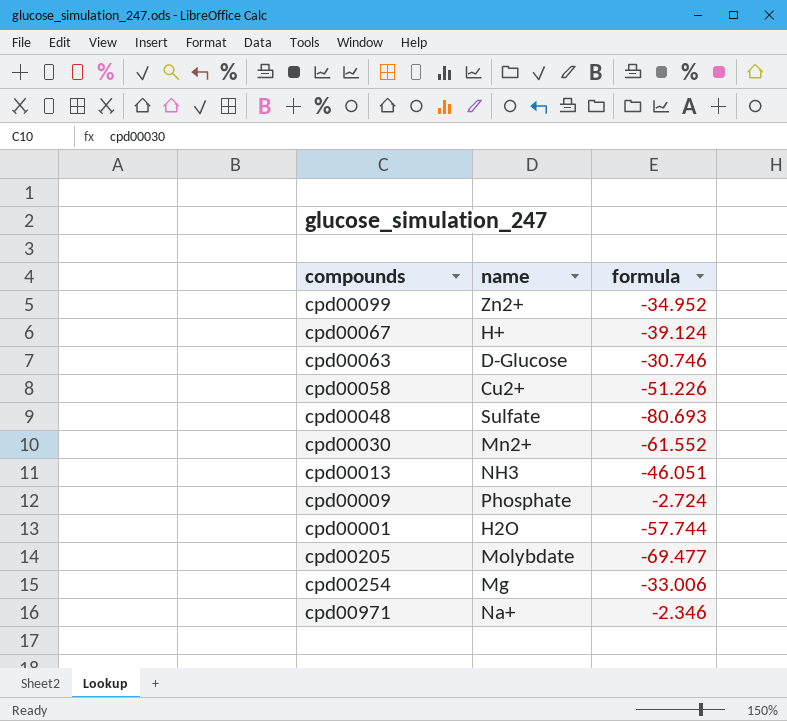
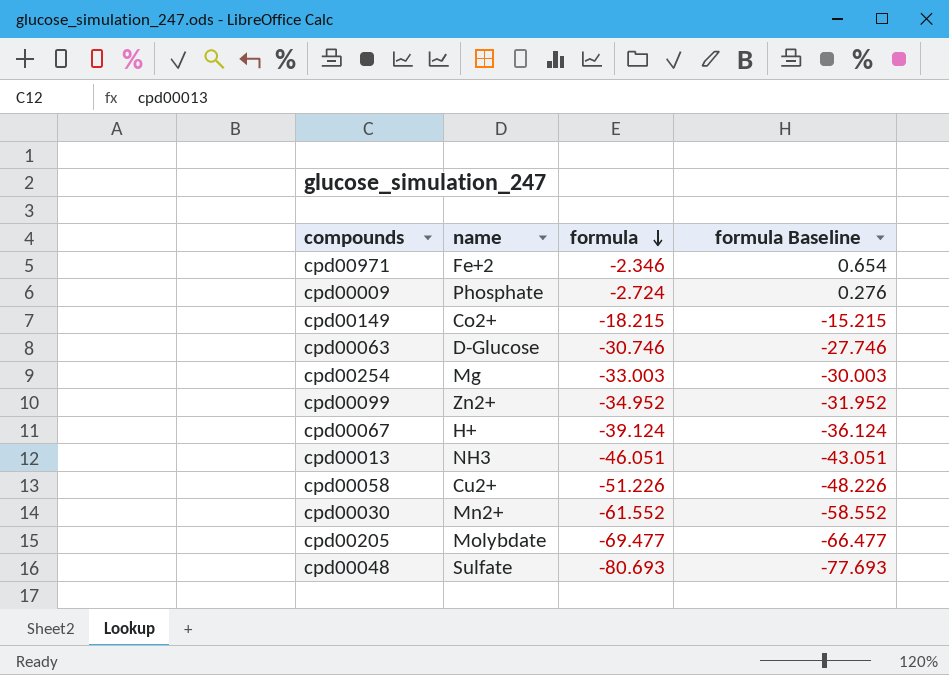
row order: none -> formula descending
column formula Baseline | formula: none -> [formula] + 3
row cpd00001: H2O | -57.744 -> none
cpd00971 | name: Na+ -> Fe+2
row cpd00149: none -> Co2+ | -18.215 | -15.215
cpd00254 | formula: -33.006 -> -33.003

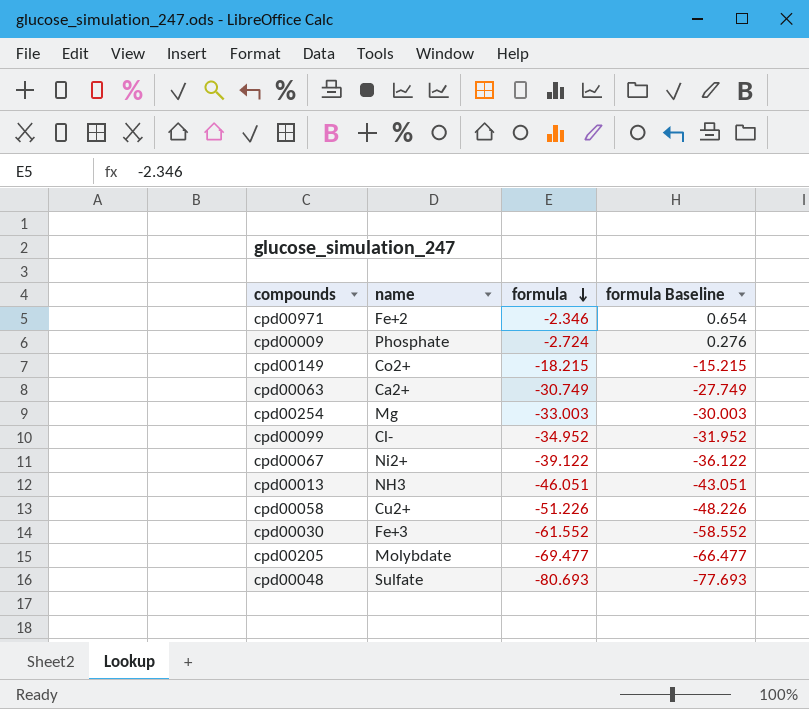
cpd00063 | name: D-Glucose -> Ca2+
cpd00063 | formula: -30.746 -> -30.749
cpd00063 | formula Baseline: -27.746 -> -27.749
cpd00099 | name: Zn2+ -> Cl-
cpd00067 | name: H+ -> Ni2+
cpd00067 | formula: -39.124 -> -39.122
cpd00067 | formula Baseline: -36.124 -> -36.122
cpd00030 | name: Mn2+ -> Fe+3

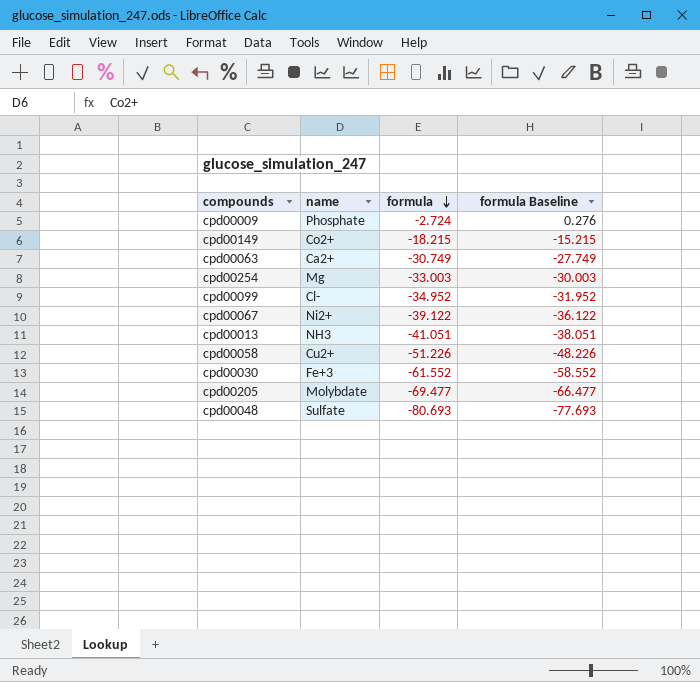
row cpd00971: Fe+2 | -2.346 | 0.654 -> none
cpd00013 | formula: -46.051 -> -41.051
cpd00013 | formula Baseline: -43.051 -> -38.051

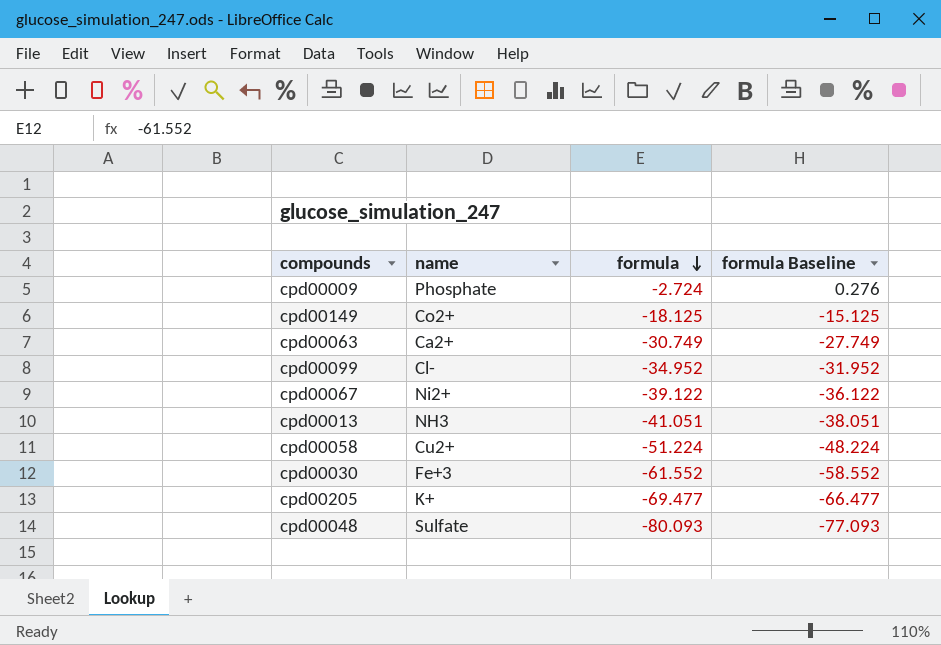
row cpd00254: Mg | -33.003 | -30.003 -> none
cpd00149 | formula: -18.215 -> -18.125
cpd00149 | formula Baseline: -15.215 -> -15.125
cpd00058 | formula: -51.226 -> -51.224
cpd00058 | formula Baseline: -48.226 -> -48.224
cpd00205 | name: Molybdate -> K+
cpd00048 | formula: -80.693 -> -80.093
cpd00048 | formula Baseline: -77.693 -> -77.093

